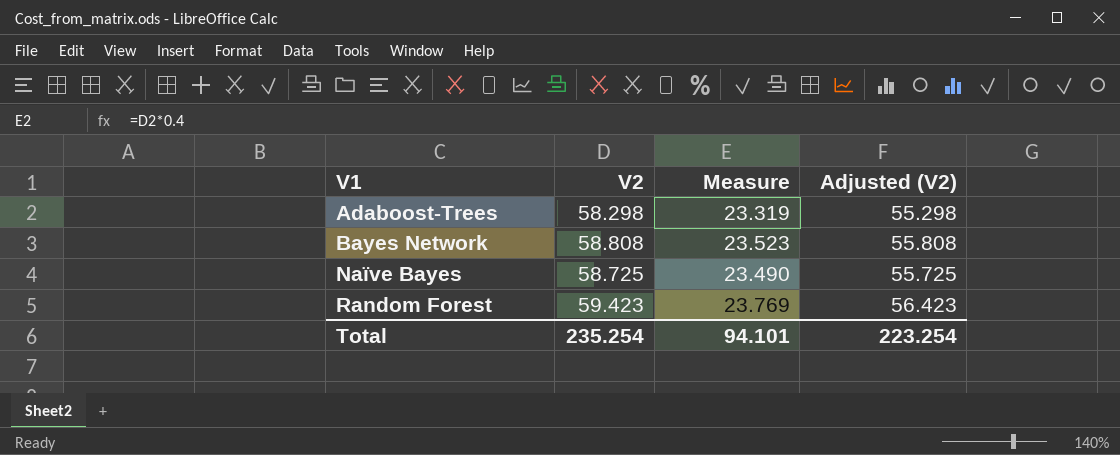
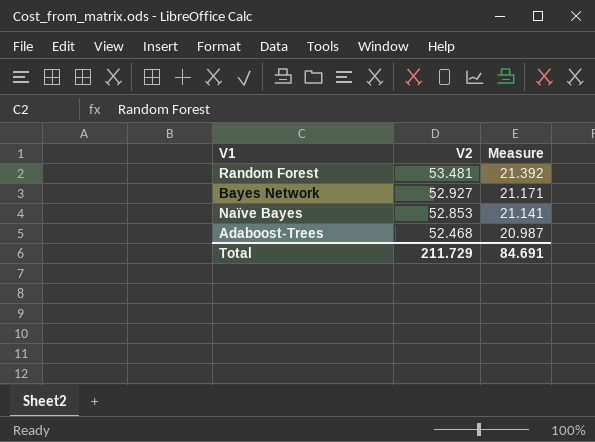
row order: V1 ascending -> V2 descending
column Adjusted (V2) | formula: [V2] - 3 -> none
Random Forest | V2: 59.423 -> 53.481
Random Forest | Measure: 23.769 -> 21.392
Bayes Network | V2: 58.808 -> 52.927
Bayes Network | Measure: 23.523 -> 21.171
Naïve Bayes | V2: 58.725 -> 52.853
Naïve Bayes | Measure: 23.490 -> 21.141
Adaboost-Trees | V2: 58.298 -> 52.468
Adaboost-Trees | Measure: 23.319 -> 20.987
Total | V2: 235.254 -> 211.729
Total | Measure: 94.101 -> 84.691

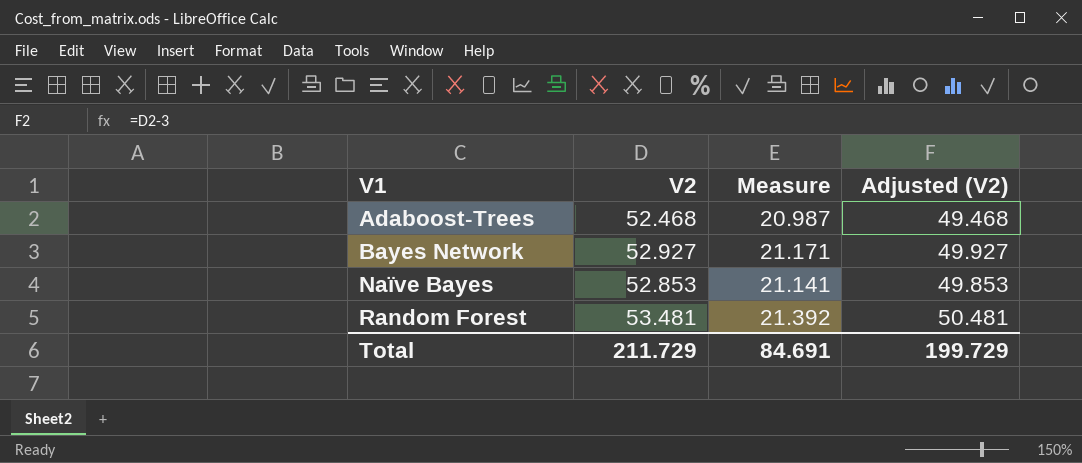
row order: V2 descending -> V1 ascending
column Adjusted (V2) | formula: none -> [V2] - 3

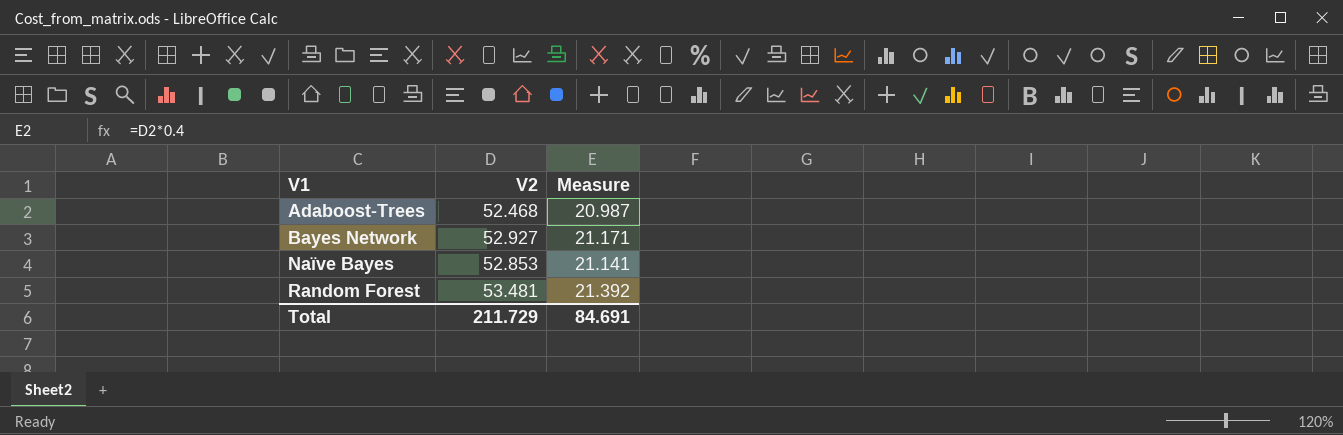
column Adjusted (V2) | formula: [V2] - 3 -> none

